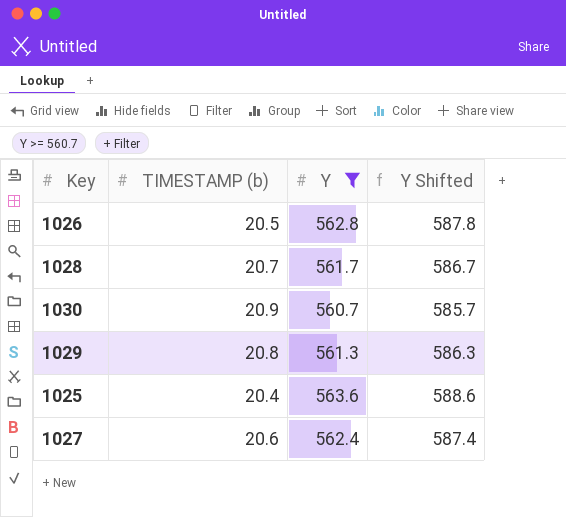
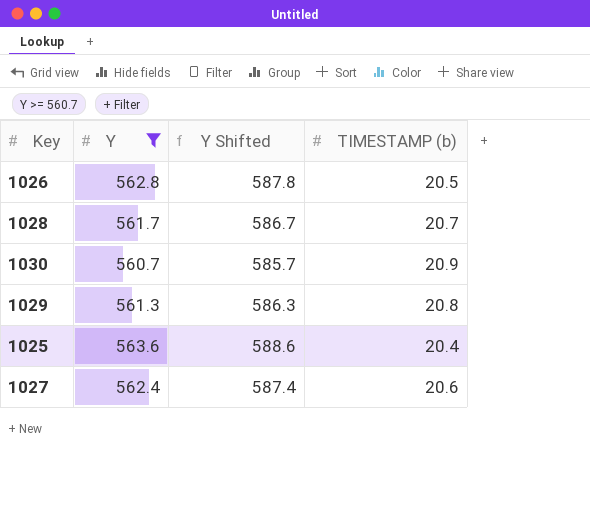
column TIMESTAMP (b) | position: 2 -> 4

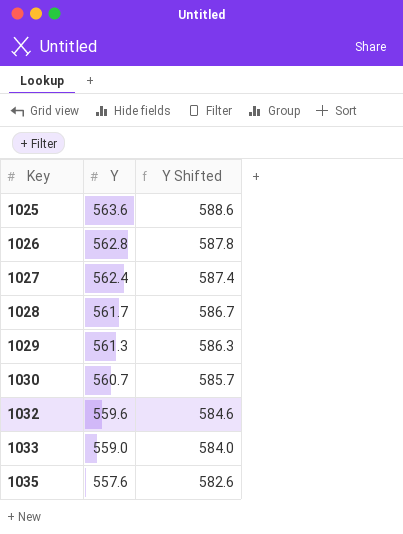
filter: Y >= 560.7 -> none
row order: none -> Key ascending
column TIMESTAMP (b) | position: 4 -> none

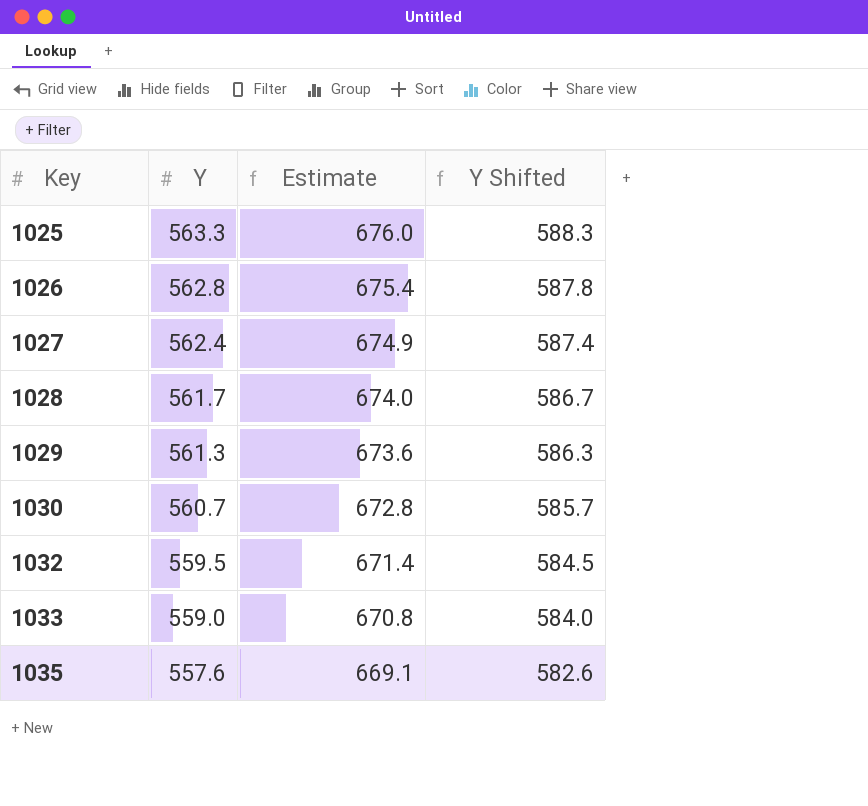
column Estimate | formula: none -> [Y] * 1.2
1025 | Y: 563.6 -> 563.3
1025 | Y Shifted: 588.6 -> 588.3
1032 | Y: 559.6 -> 559.5
1032 | Y Shifted: 584.6 -> 584.5

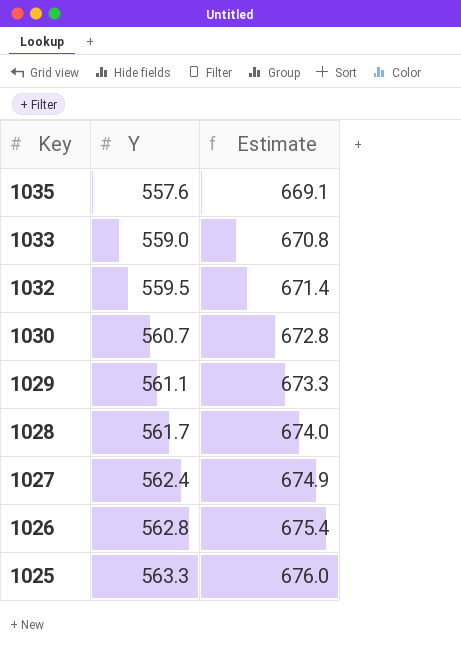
row order: Key ascending -> Key descending
column Y Shifted | formula: [Y] + 25 -> none
1029 | Y: 561.3 -> 561.1
1029 | Estimate: 673.6 -> 673.3

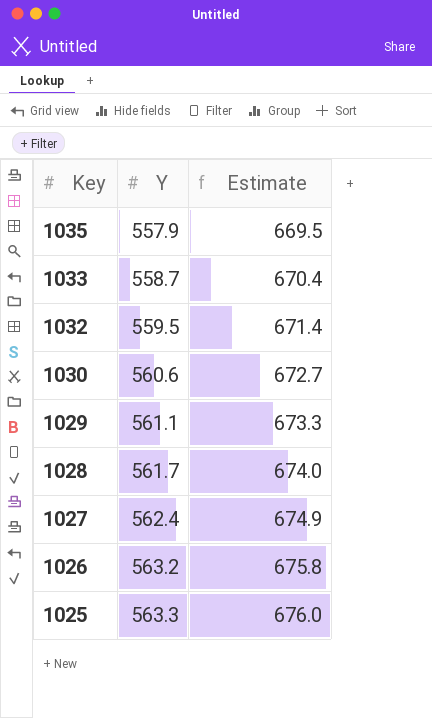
1035 | Y: 557.6 -> 557.9
1035 | Estimate: 669.1 -> 669.5
1033 | Y: 559.0 -> 558.7
1033 | Estimate: 670.8 -> 670.4
1030 | Y: 560.7 -> 560.6
1030 | Estimate: 672.8 -> 672.7
1026 | Y: 562.8 -> 563.2
1026 | Estimate: 675.4 -> 675.8

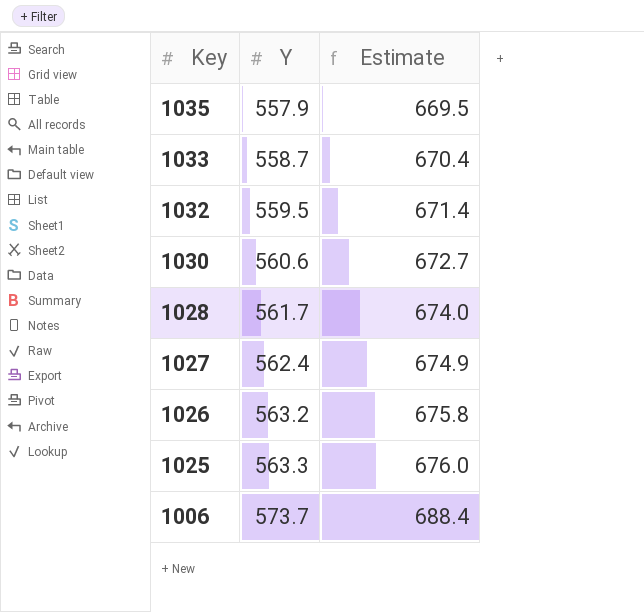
row 1029: 561.1 | 673.3 -> none
row 1006: none -> 573.7 | 688.4

